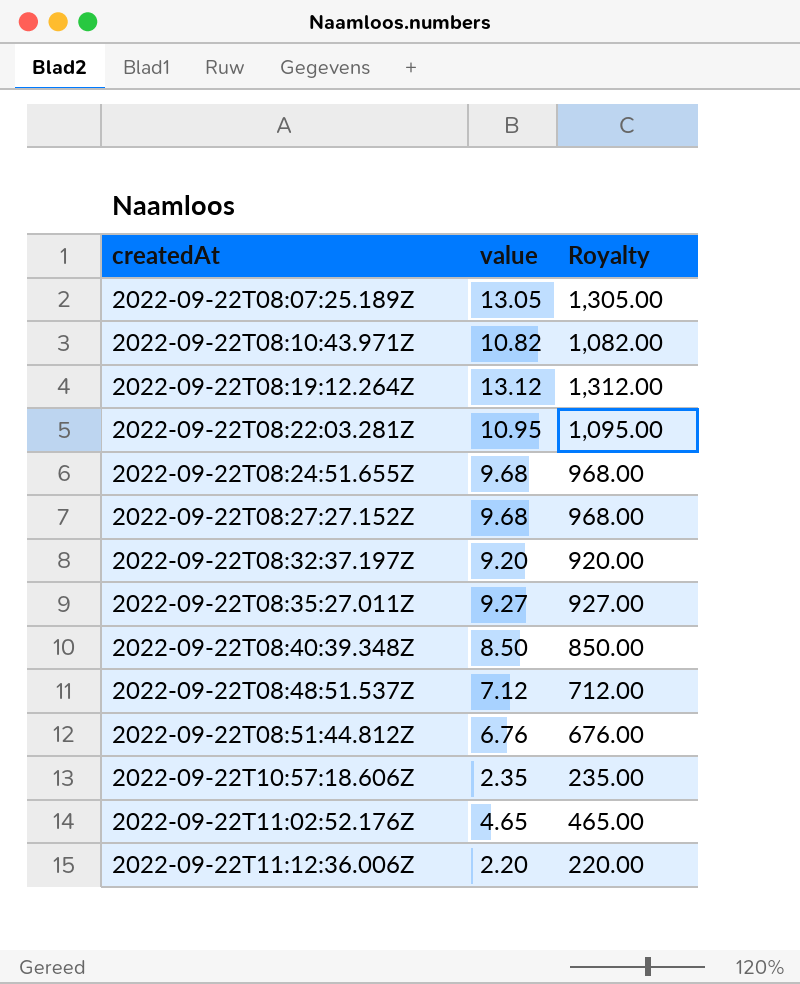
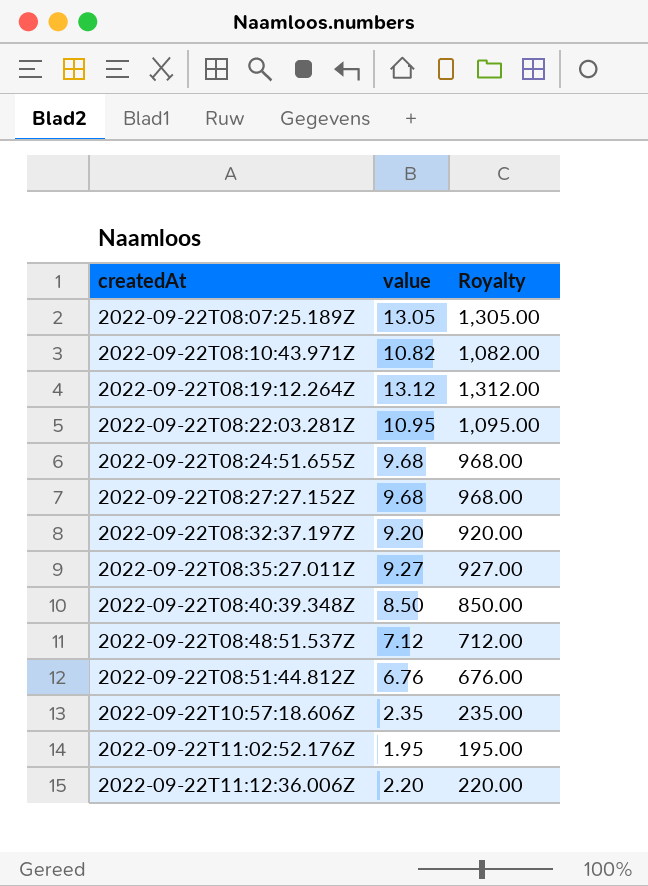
2022-09-22T11:02:52.176Z | value: 4.65 -> 1.95
2022-09-22T11:02:52.176Z | Royalty: 465.00 -> 195.00

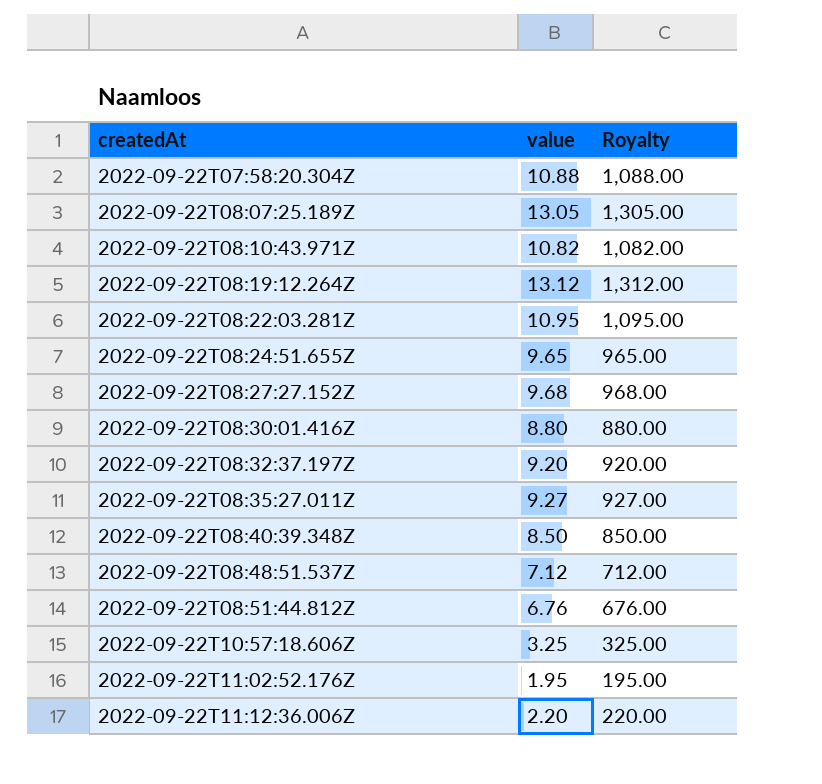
row 2022-09-22T07:58:20.304Z: none -> 10.88 | 1,088.00
2022-09-22T08:24:51.655Z | value: 9.68 -> 9.65
2022-09-22T08:24:51.655Z | Royalty: 968.00 -> 965.00
row 2022-09-22T08:30:01.416Z: none -> 8.80 | 880.00
2022-09-22T10:57:18.606Z | value: 2.35 -> 3.25
2022-09-22T10:57:18.606Z | Royalty: 235.00 -> 325.00

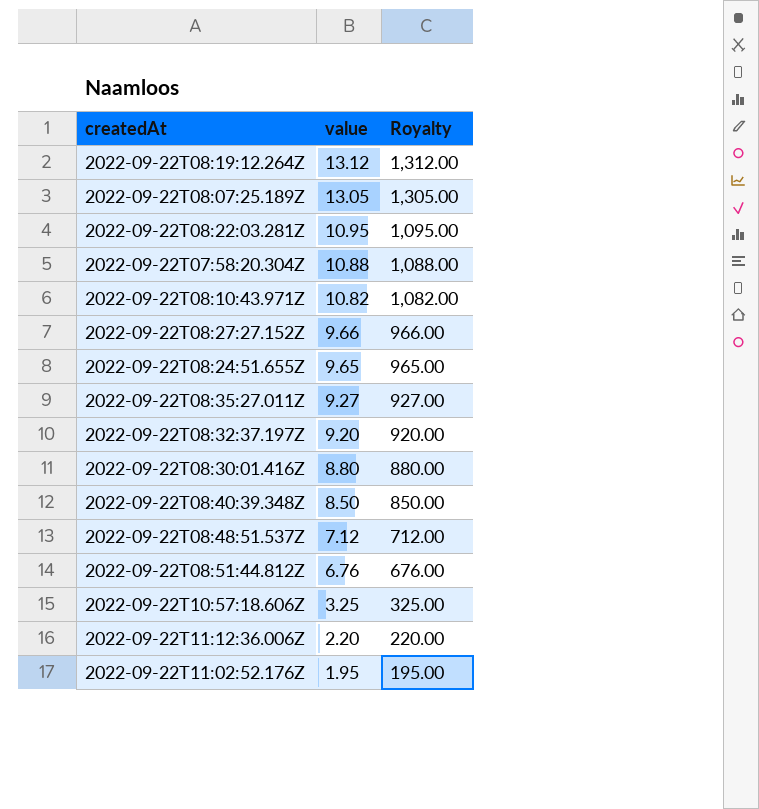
row order: createdAt ascending -> value descending
2022-09-22T08:27:27.152Z | value: 9.68 -> 9.66
2022-09-22T08:27:27.152Z | Royalty: 968.00 -> 966.00

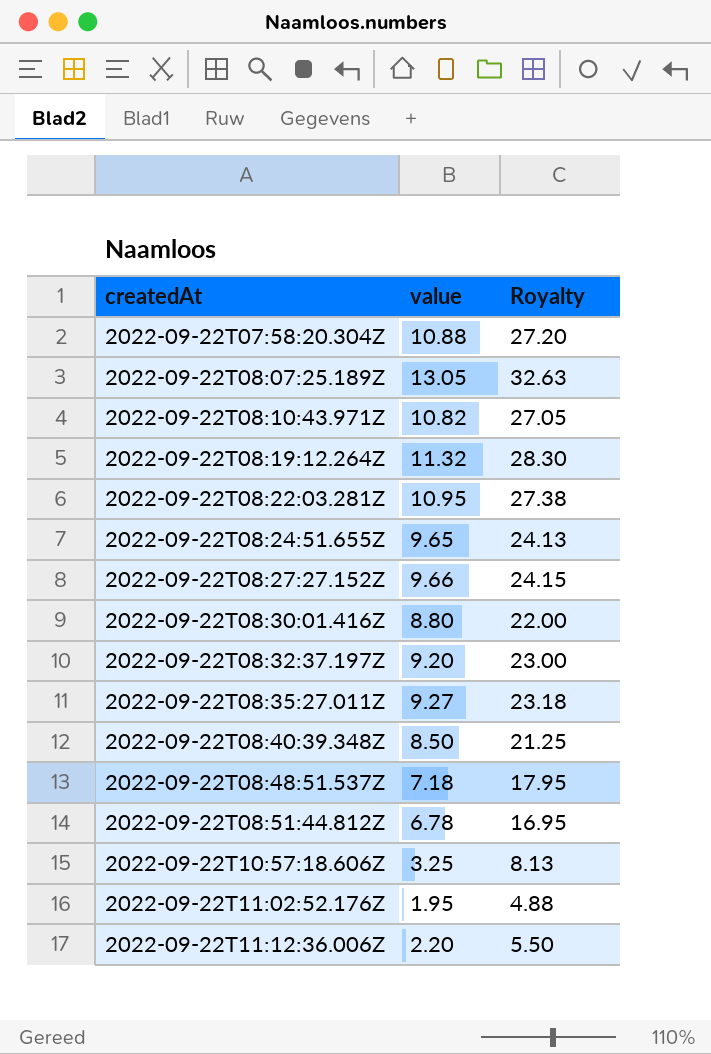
row order: value descending -> createdAt ascending
column Royalty | formula: [value] * 100 -> [value] * 2.5
2022-09-22T08:19:12.264Z | value: 13.12 -> 11.32
2022-09-22T08:48:51.537Z | value: 7.12 -> 7.18
2022-09-22T08:51:44.812Z | value: 6.76 -> 6.78

